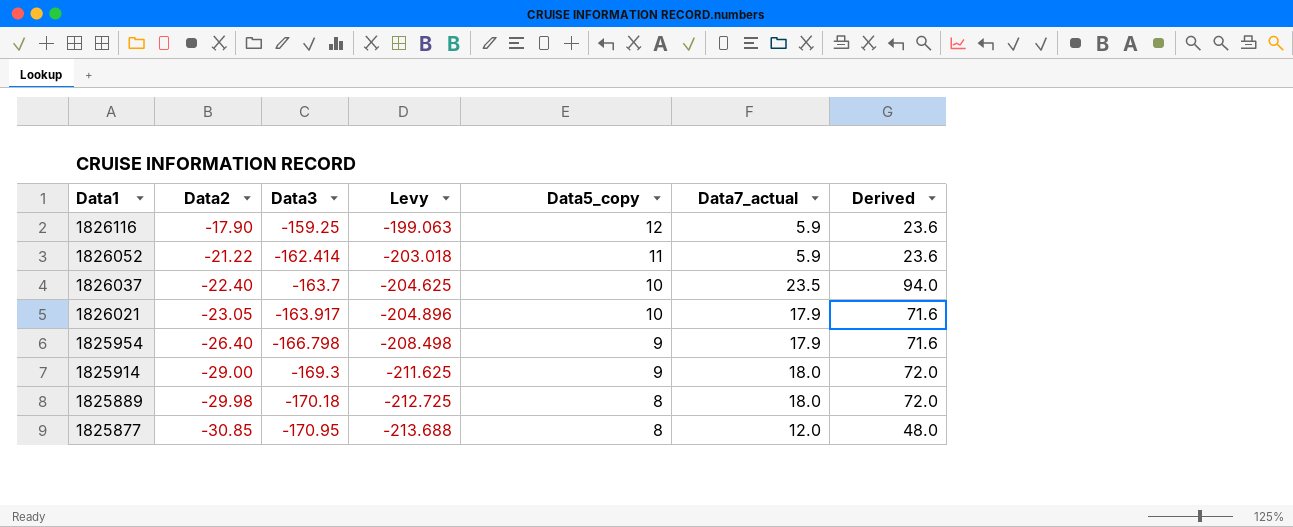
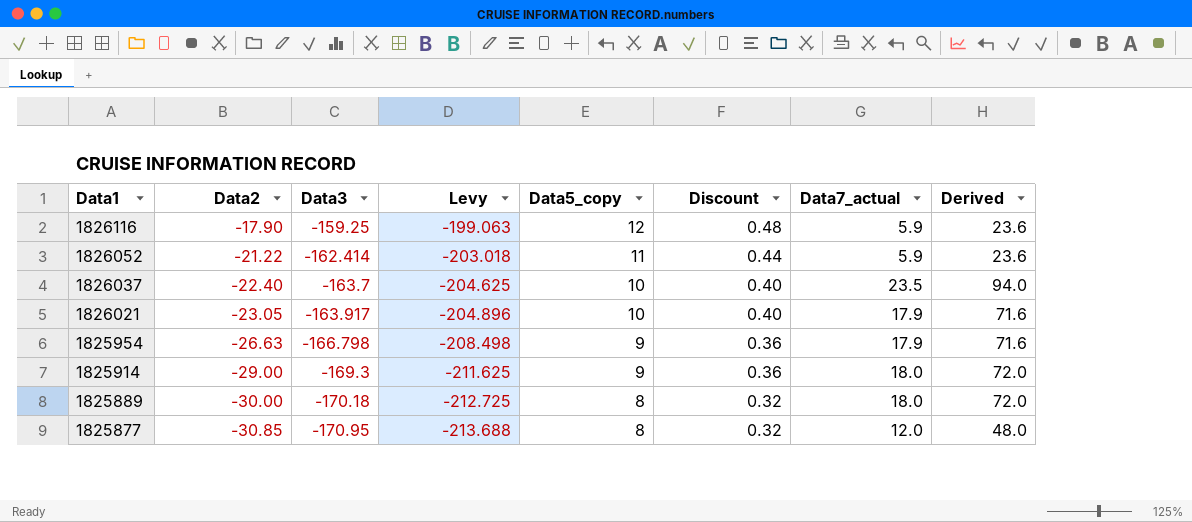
column Discount | formula: none -> [Data5_copy] * 0.04
1825954 | Data2: -26.40 -> -26.63
1825889 | Data2: -29.98 -> -30.00

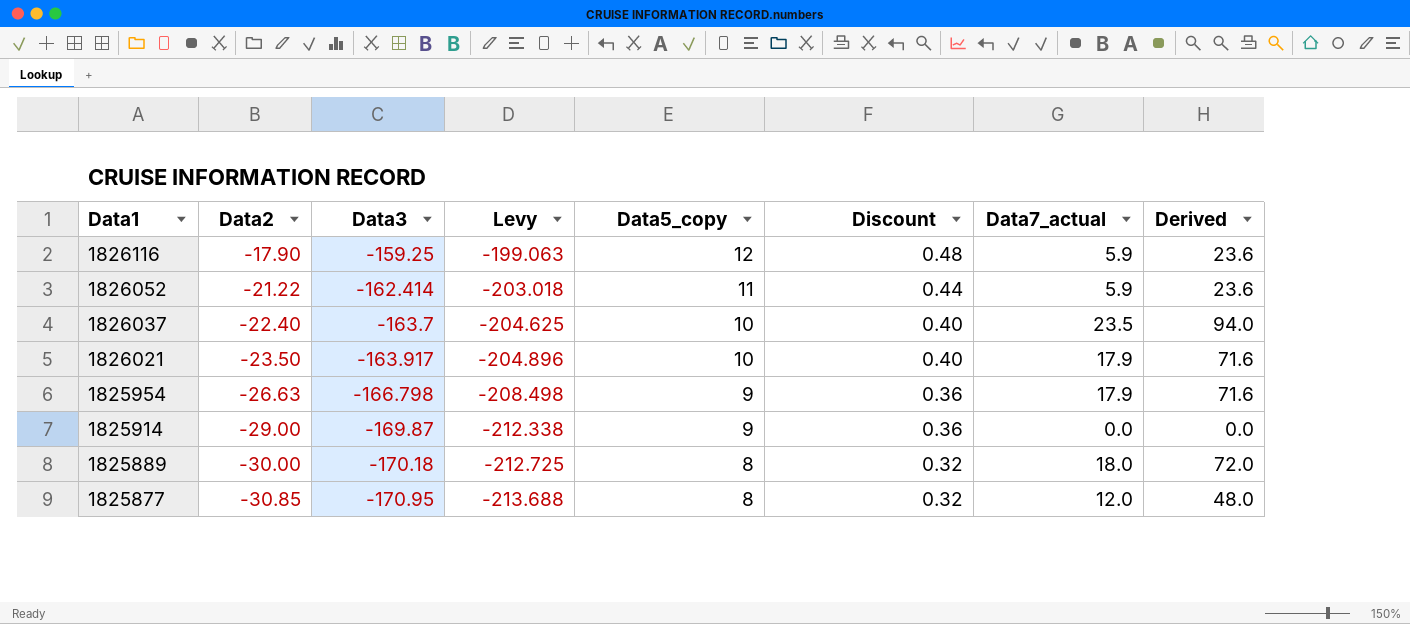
1826021 | Data2: -23.05 -> -23.50
1825914 | Data3: -169.3 -> -169.87
1825914 | Levy: -211.625 -> -212.338
1825914 | Data7_actual: 18.0 -> 0.0
1825914 | Derived: 72.0 -> 0.0

